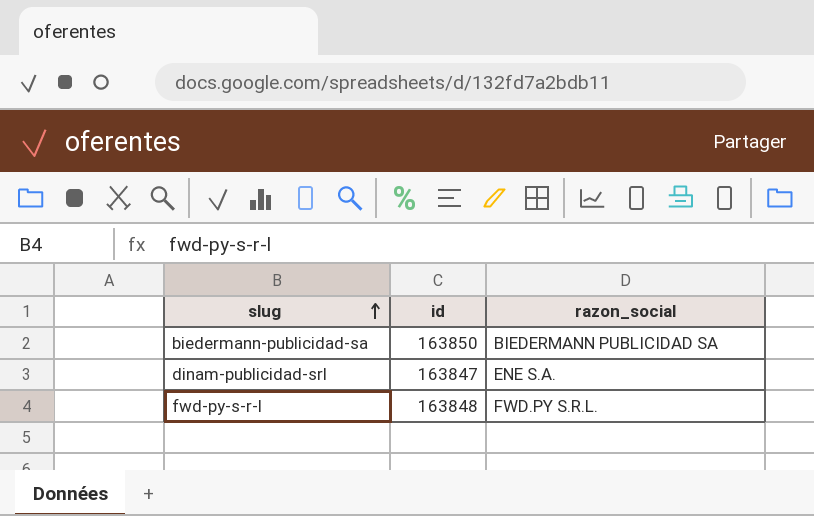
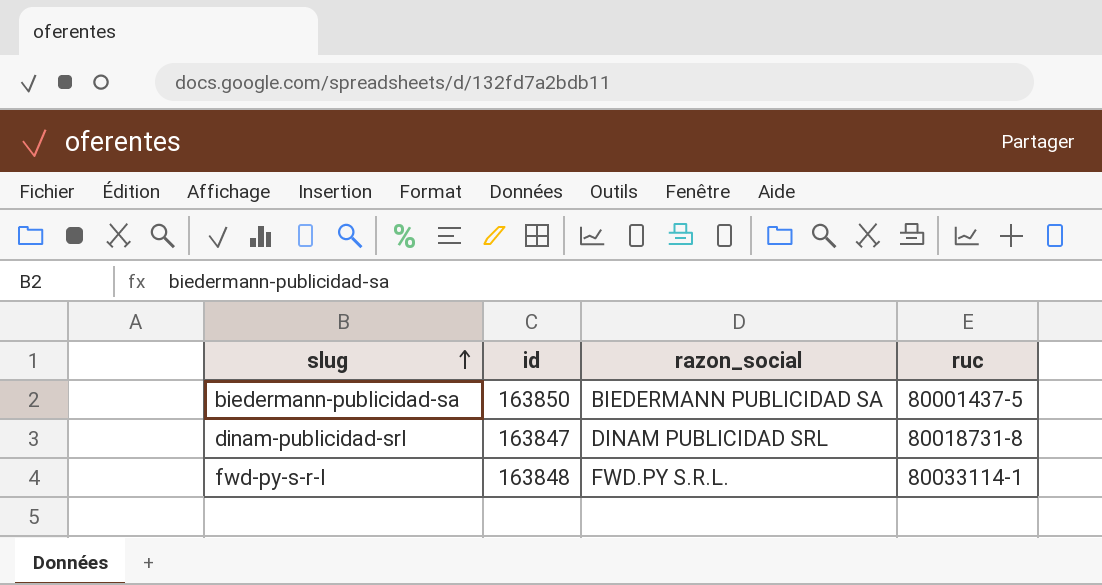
column ruc | position: none -> 4
dinam-publicidad-srl | razon_social: ENE S.A. -> DINAM PUBLICIDAD SRL

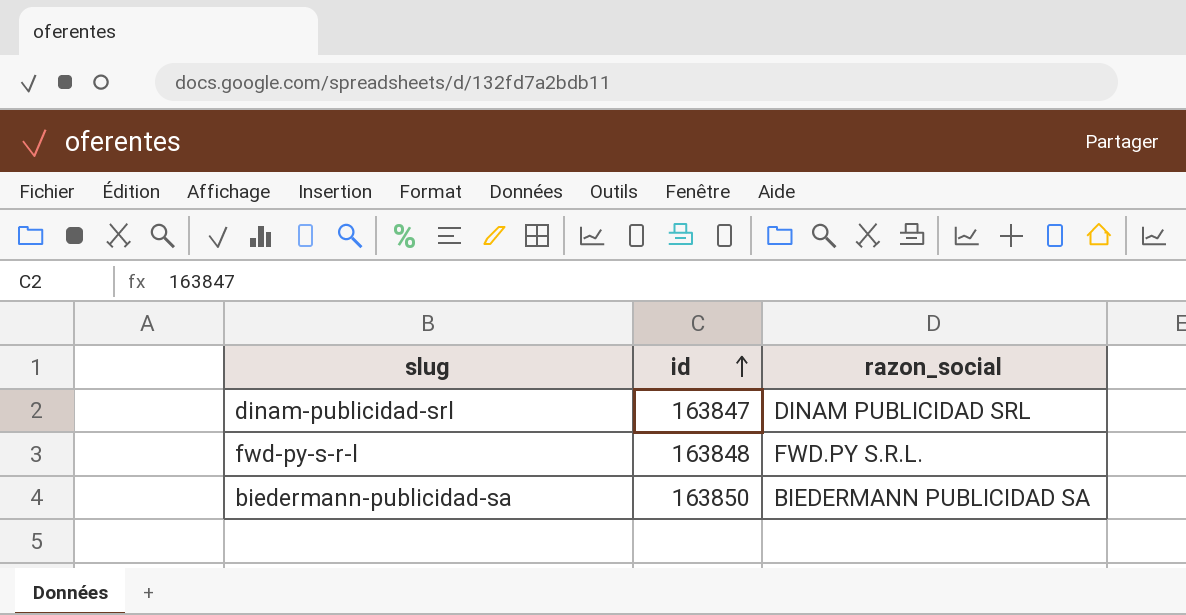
row order: slug ascending -> id ascending
column ruc | position: 4 -> none

